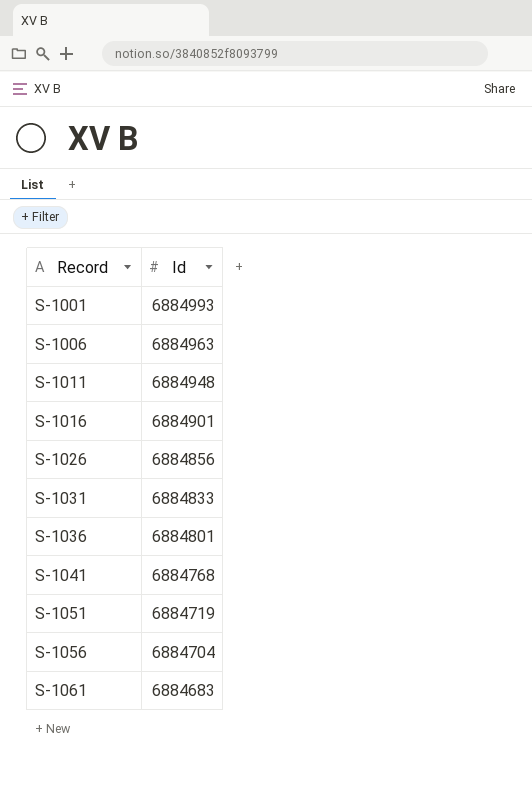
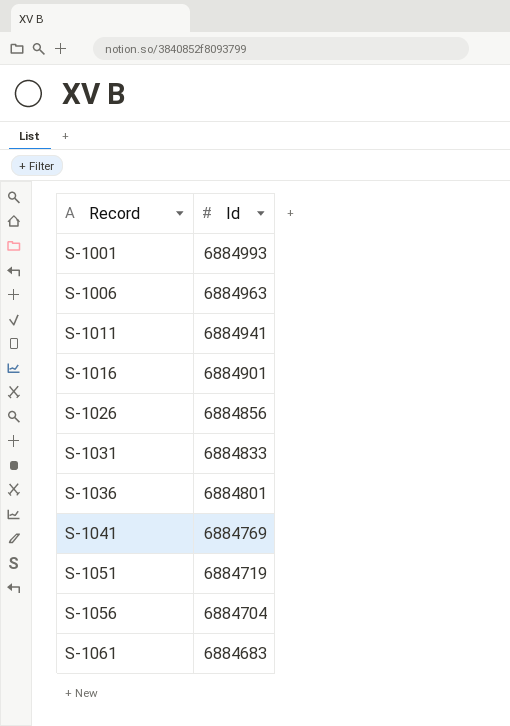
S-1011 | Id: 6884948 -> 6884941
S-1041 | Id: 6884768 -> 6884769

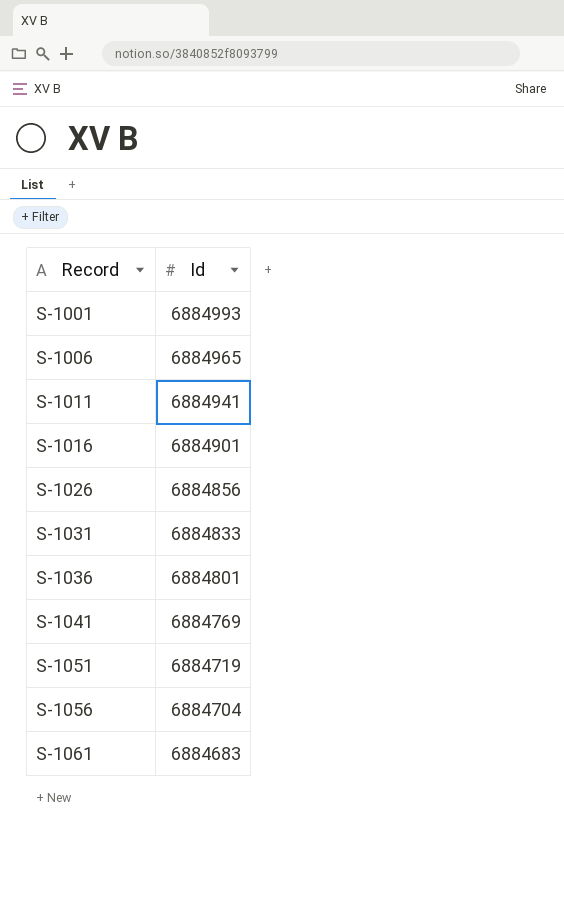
S-1006 | Id: 6884963 -> 6884965

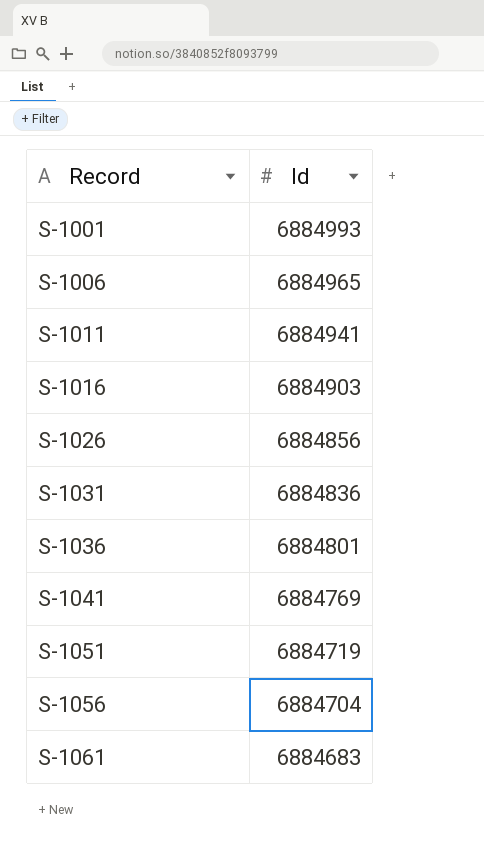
S-1016 | Id: 6884901 -> 6884903
S-1031 | Id: 6884833 -> 6884836

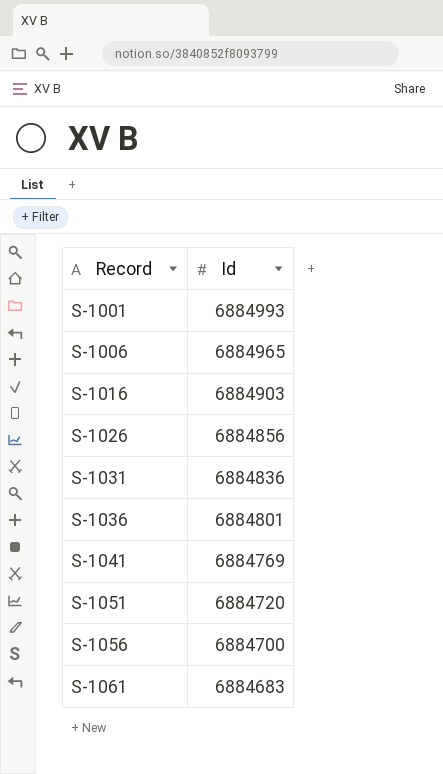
row S-1011: 6884941 -> none
S-1051 | Id: 6884719 -> 6884720
S-1056 | Id: 6884704 -> 6884700

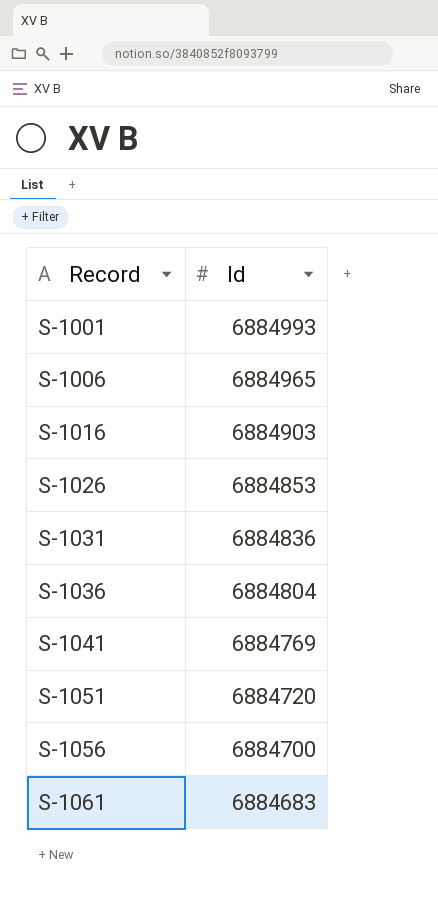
S-1026 | Id: 6884856 -> 6884853
S-1036 | Id: 6884801 -> 6884804

